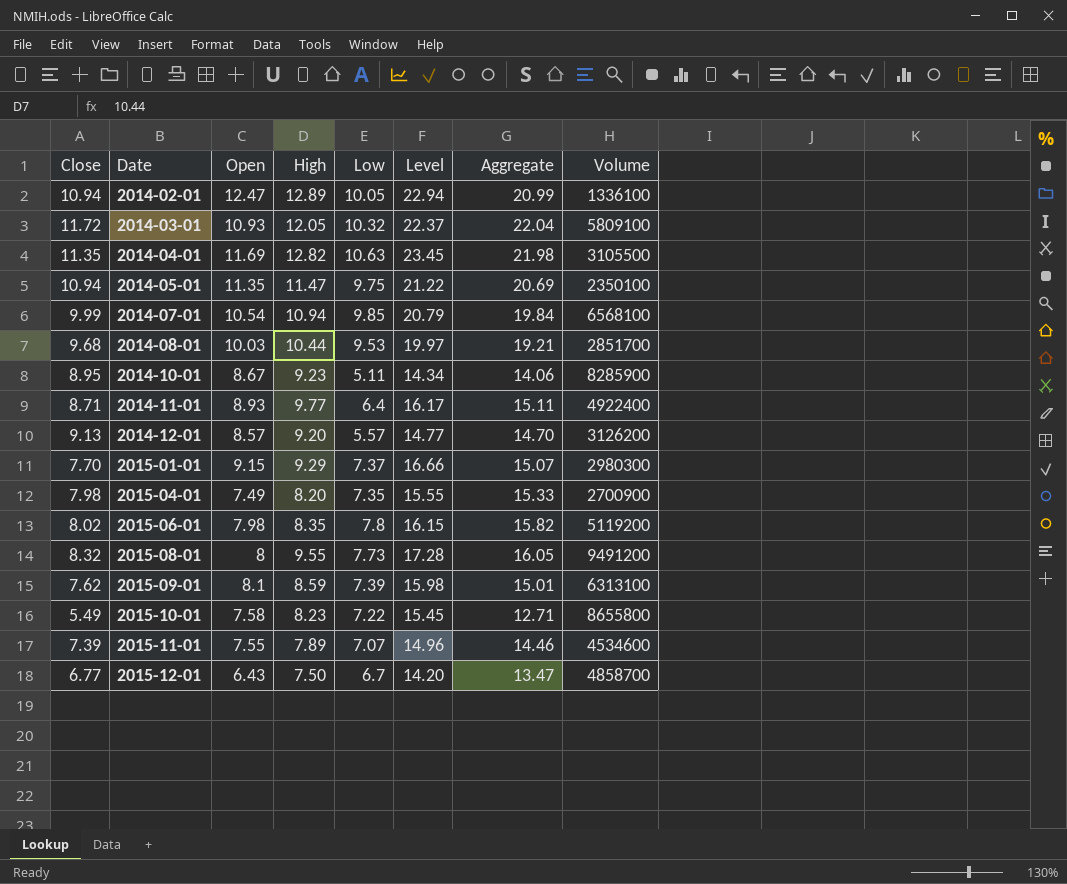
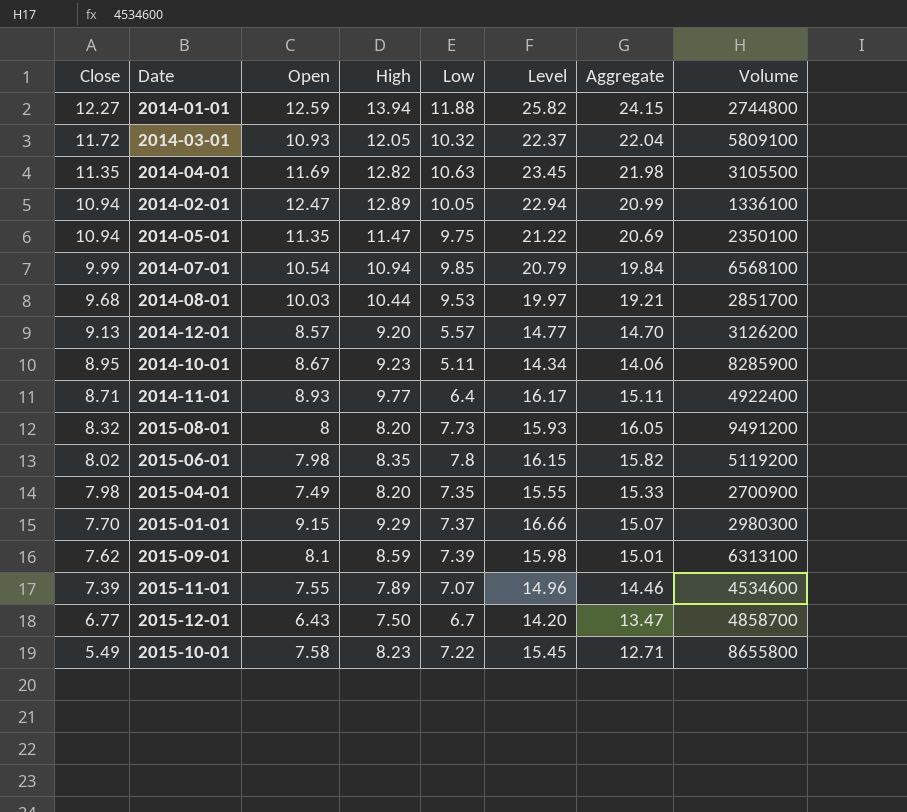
row order: Date ascending -> Close descending
row 2014-01-01: none -> 12.27 | 12.59 | 13.94 | 11.88 | 25.82 | 24.15 | 2744800
2015-08-01 | High: 9.55 -> 8.20
2015-08-01 | Level: 17.28 -> 15.93

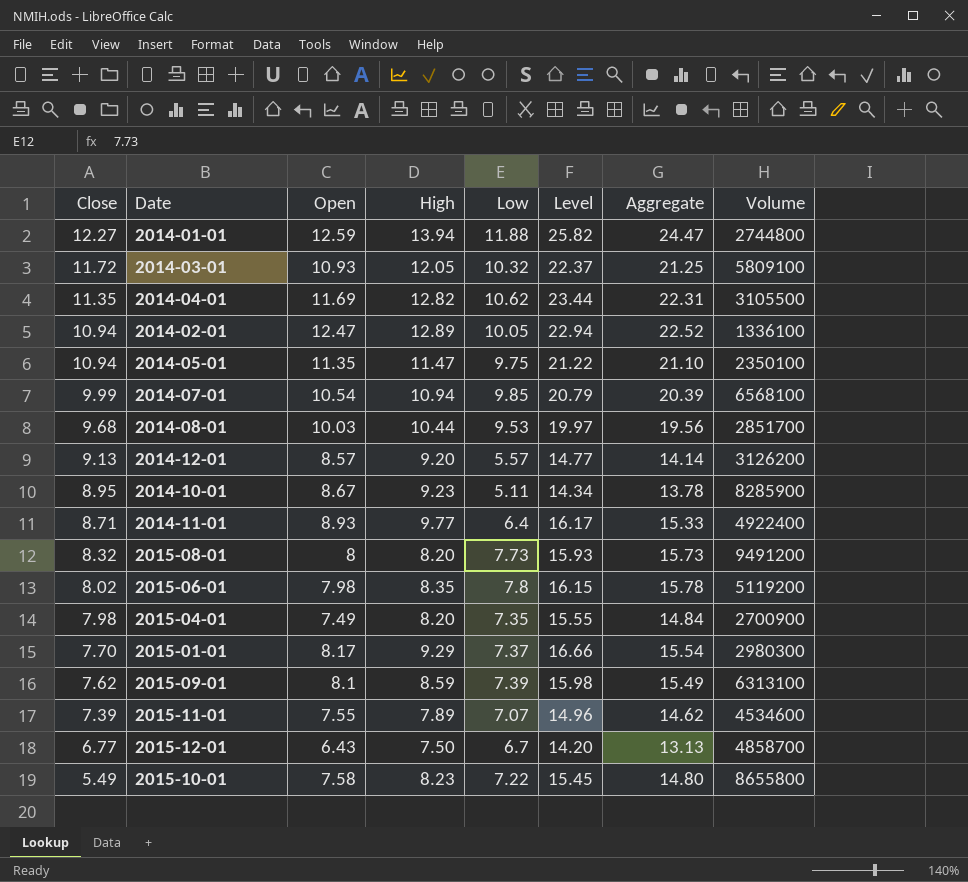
column Aggregate | formula: [Close] + [Low] -> [Open] + [Low]
2014-04-01 | Low: 10.63 -> 10.62
2014-04-01 | Level: 23.45 -> 23.44
2015-01-01 | Open: 9.15 -> 8.17

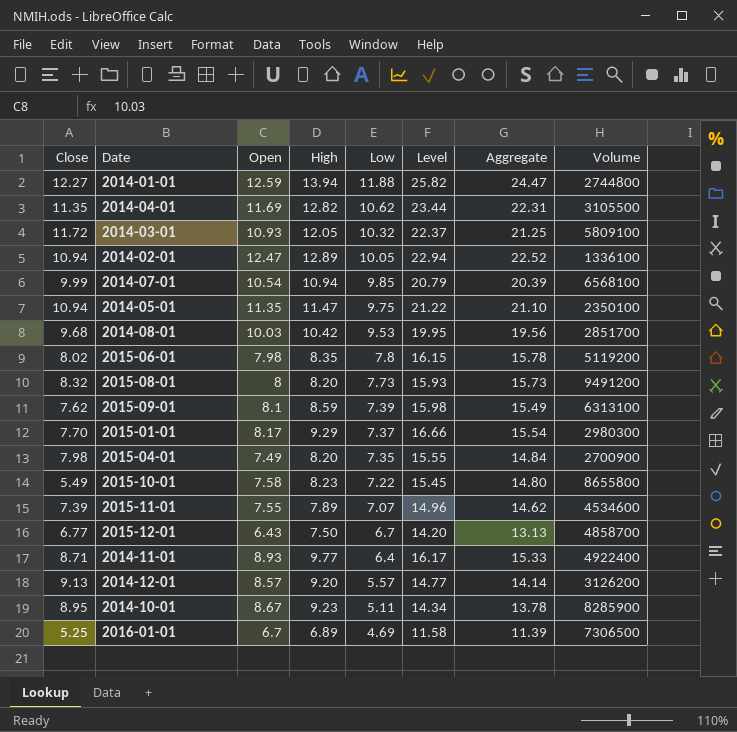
row order: Close descending -> Low descending
2014-08-01 | High: 10.44 -> 10.42
2014-08-01 | Level: 19.97 -> 19.95
row 2016-01-01: none -> 5.25 | 6.7 | 6.89 | 4.69 | 11.58 | 11.39 | 7306500

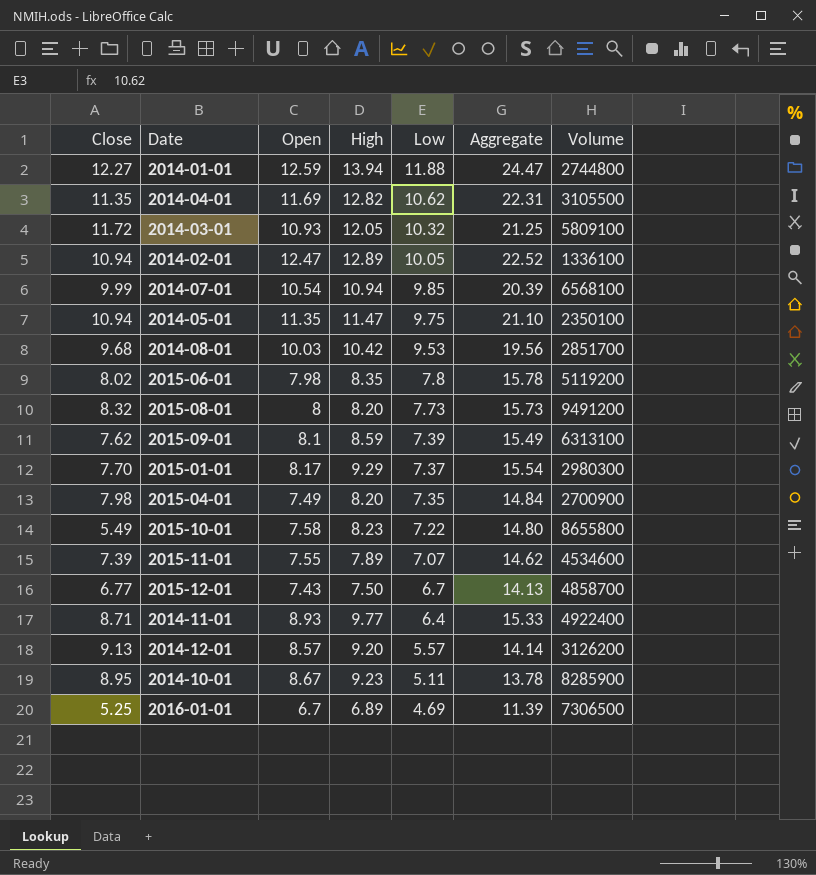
column Level | formula: [High] + [Low] -> none
2015-12-01 | Open: 6.43 -> 7.43
2015-12-01 | Aggregate: 13.13 -> 14.13

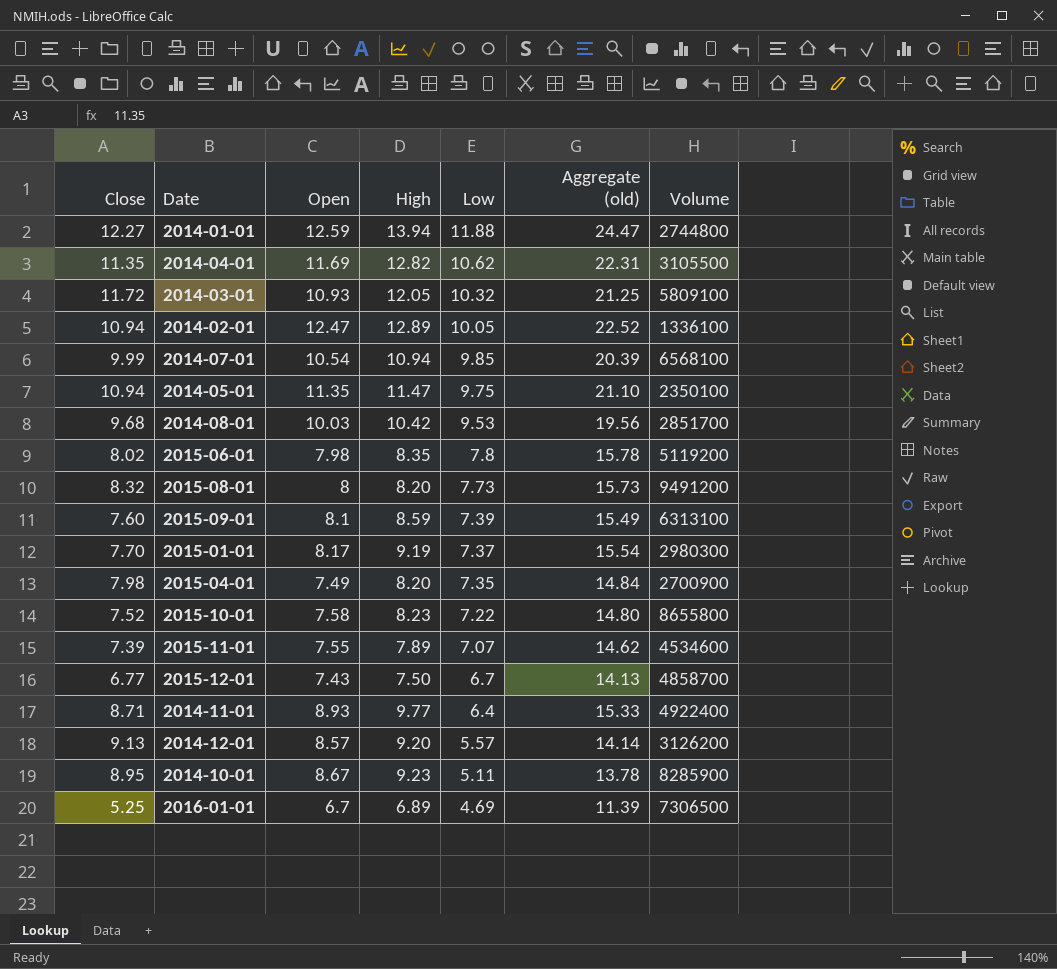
column name: Aggregate -> Aggregate (old)
2015-09-01 | Close: 7.62 -> 7.60
2015-01-01 | High: 9.29 -> 9.19
2015-10-01 | Close: 5.49 -> 7.52

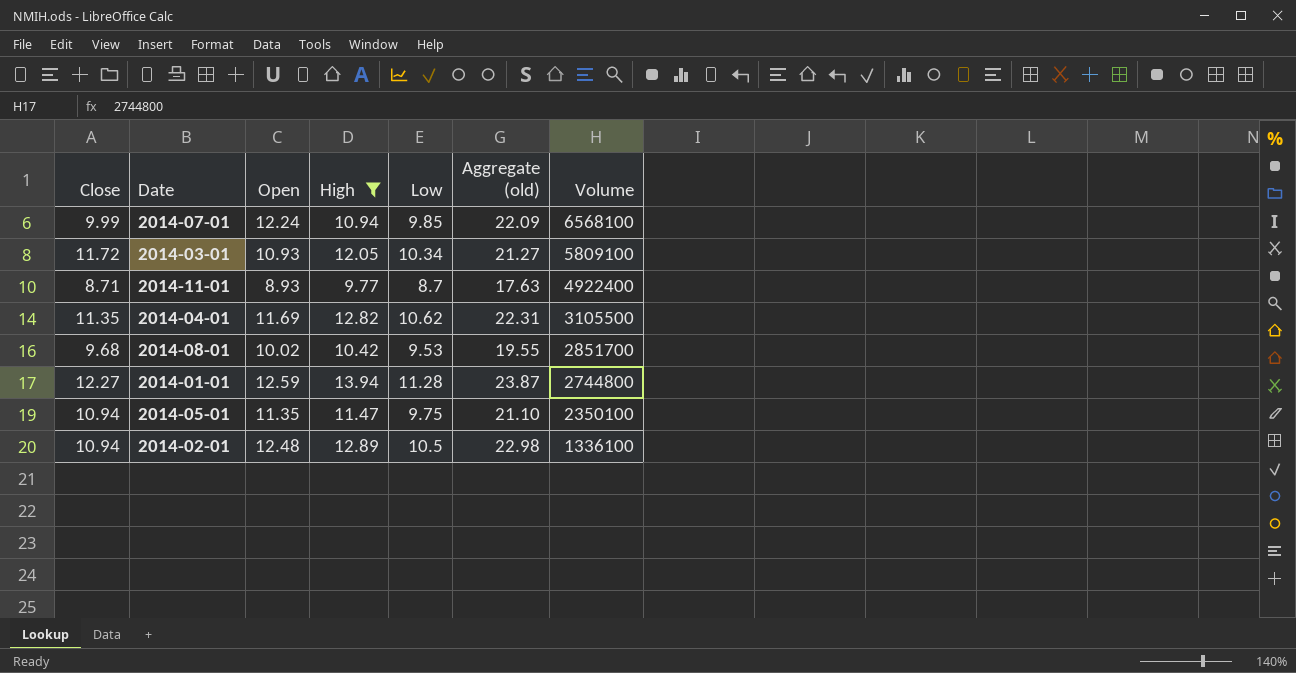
filter: none -> High >= 9.77
row order: Low descending -> Volume descending
2014-07-01 | Open: 10.54 -> 12.24
2014-07-01 | Aggregate (old): 20.39 -> 22.09
2014-03-01 | Low: 10.32 -> 10.34
2014-03-01 | Aggregate (old): 21.25 -> 21.27
2014-11-01 | Low: 6.4 -> 8.7
2014-11-01 | Aggregate (old): 15.33 -> 17.63
2014-08-01 | Open: 10.03 -> 10.02
2014-08-01 | Aggregate (old): 19.56 -> 19.55
2014-01-01 | Low: 11.88 -> 11.28
2014-01-01 | Aggregate (old): 24.47 -> 23.87
2014-02-01 | Open: 12.47 -> 12.48
2014-02-01 | Low: 10.05 -> 10.5
2014-02-01 | Aggregate (old): 22.52 -> 22.98

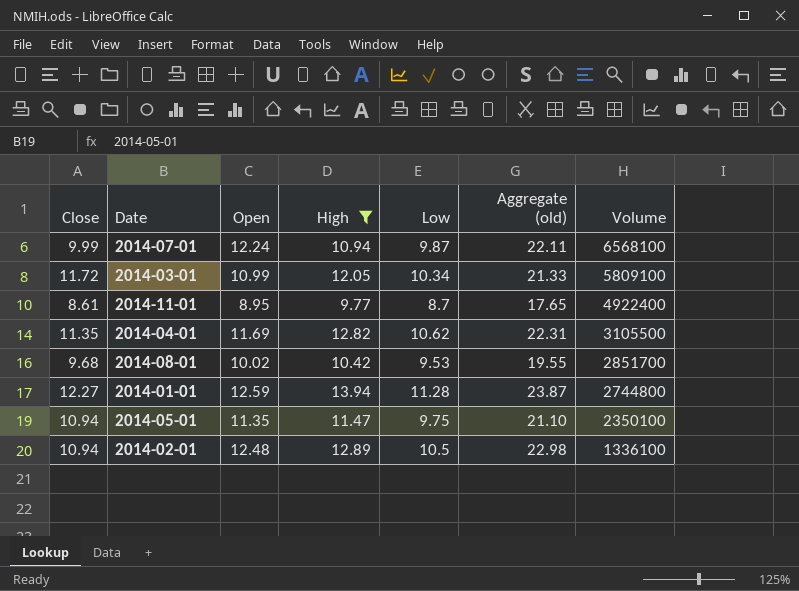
2014-07-01 | Low: 9.85 -> 9.87
2014-07-01 | Aggregate (old): 22.09 -> 22.11
2014-03-01 | Open: 10.93 -> 10.99
2014-03-01 | Aggregate (old): 21.27 -> 21.33
2014-11-01 | Close: 8.71 -> 8.61
2014-11-01 | Open: 8.93 -> 8.95
2014-11-01 | Aggregate (old): 17.63 -> 17.65

